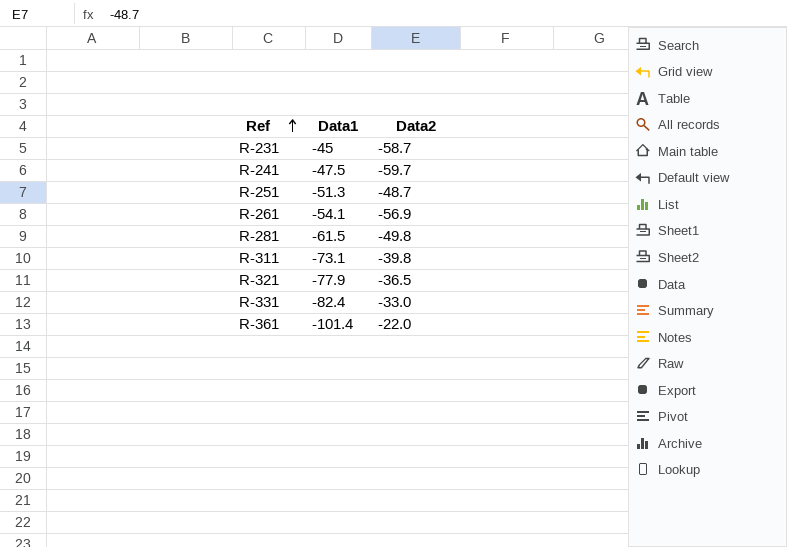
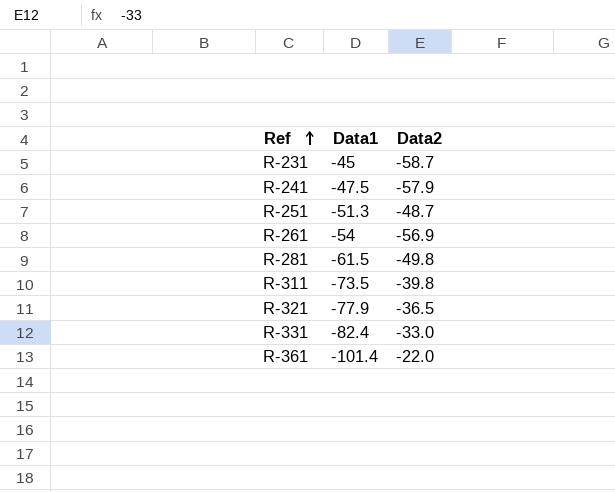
R-241 | Data2: -59.7 -> -57.9
R-261 | Data1: -54.1 -> -54
R-311 | Data1: -73.1 -> -73.5

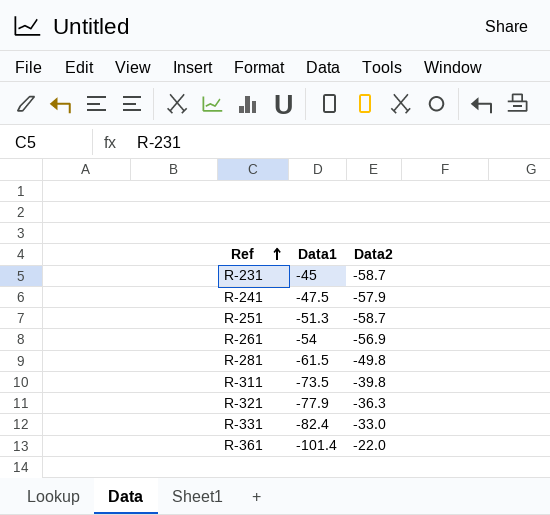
R-251 | Data2: -48.7 -> -58.7
R-321 | Data2: -36.5 -> -36.3

